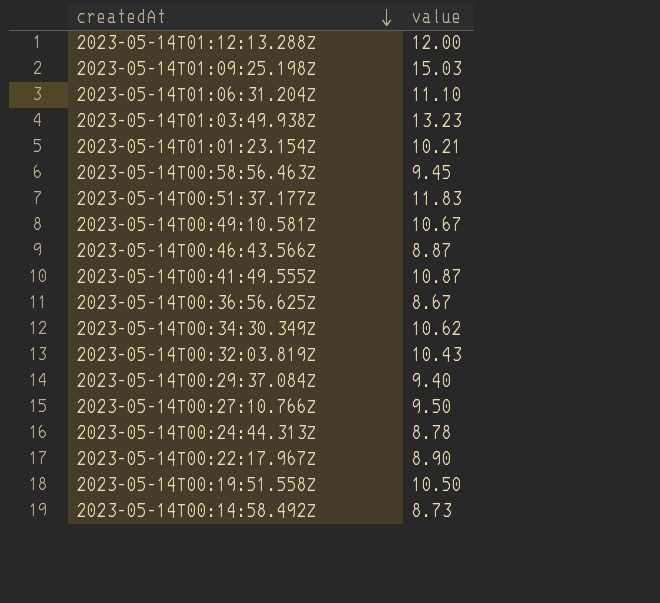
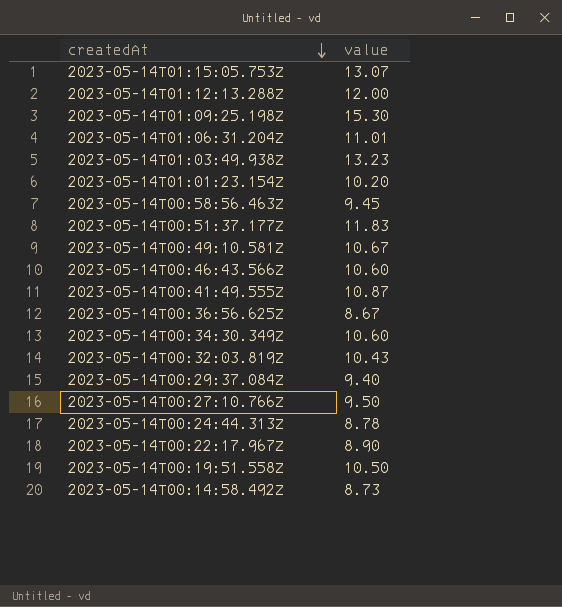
row 2023-05-14T01:15:05.753Z: none -> 13.07
2023-05-14T01:09:25.198Z | value: 15.03 -> 15.30
2023-05-14T01:06:31.204Z | value: 11.10 -> 11.01
2023-05-14T01:01:23.154Z | value: 10.21 -> 10.20
2023-05-14T00:46:43.566Z | value: 8.87 -> 10.60
2023-05-14T00:34:30.349Z | value: 10.62 -> 10.60

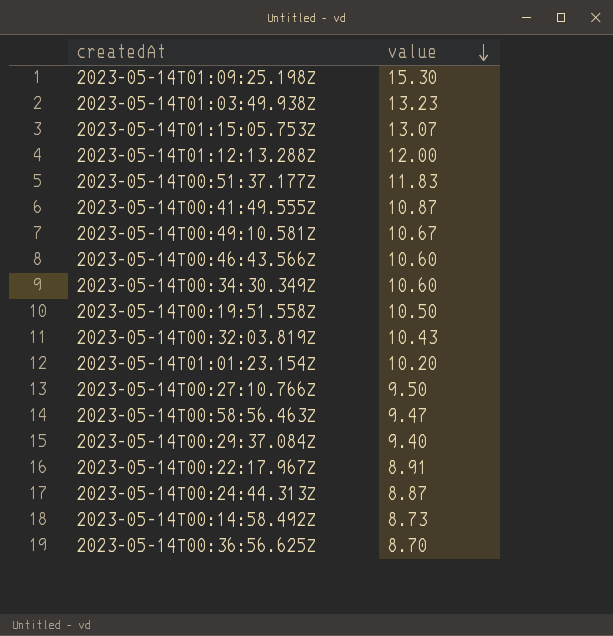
row order: createdAt descending -> value descending
row 2023-05-14T01:06:31.204Z: 11.01 -> none
2023-05-14T00:58:56.463Z | value: 9.45 -> 9.47
2023-05-14T00:22:17.967Z | value: 8.90 -> 8.91
2023-05-14T00:24:44.313Z | value: 8.78 -> 8.87
2023-05-14T00:36:56.625Z | value: 8.67 -> 8.70

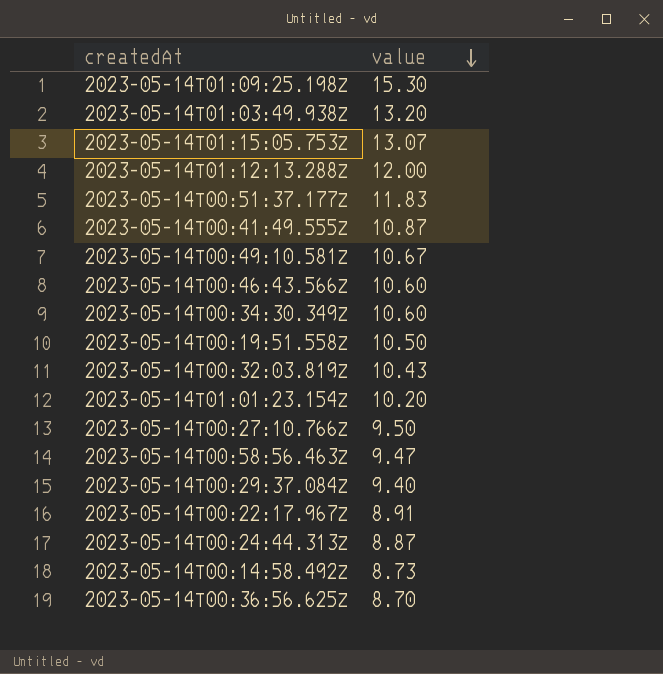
2023-05-14T01:03:49.938Z | value: 13.23 -> 13.20

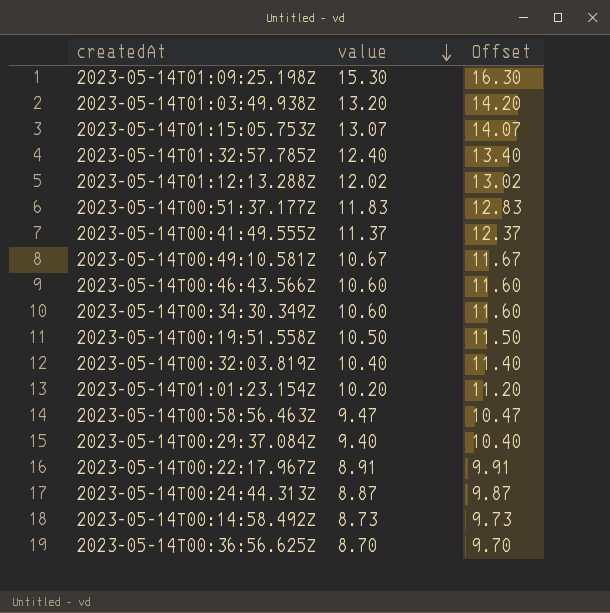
column Offset | formula: none -> [value] + 1
row 2023-05-14T00:27:10.766Z: 9.50 -> none
row 2023-05-14T01:32:57.785Z: none -> 12.40 | 13.40
2023-05-14T01:12:13.288Z | value: 12.00 -> 12.02
2023-05-14T00:41:49.555Z | value: 10.87 -> 11.37
2023-05-14T00:32:03.819Z | value: 10.43 -> 10.40

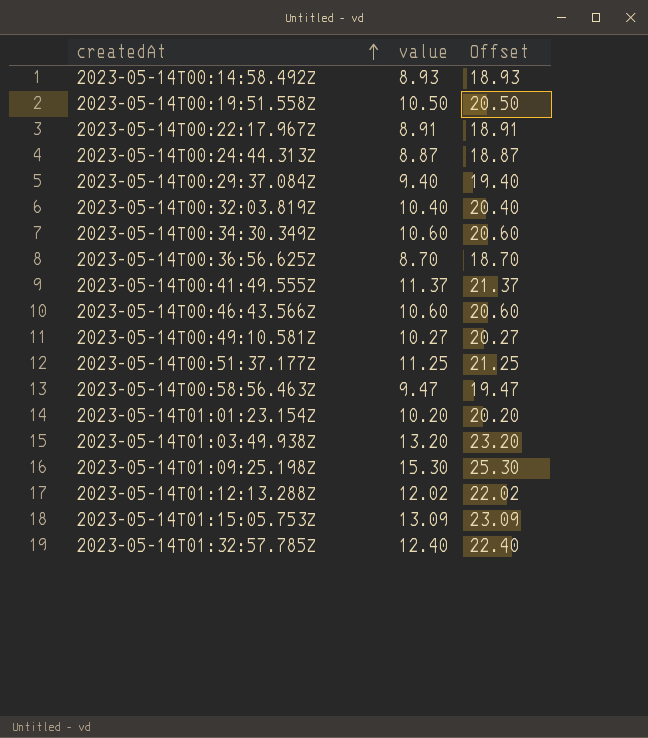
row order: value descending -> createdAt ascending
column Offset | formula: [value] + 1 -> [value] + 10
2023-05-14T00:14:58.492Z | value: 8.73 -> 8.93
2023-05-14T00:49:10.581Z | value: 10.67 -> 10.27
2023-05-14T00:51:37.177Z | value: 11.83 -> 11.25
2023-05-14T01:15:05.753Z | value: 13.07 -> 13.09

